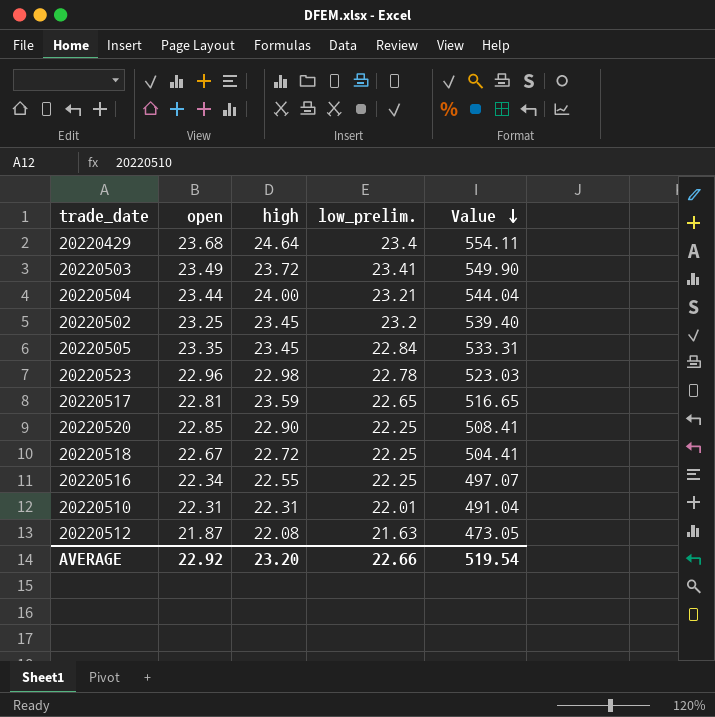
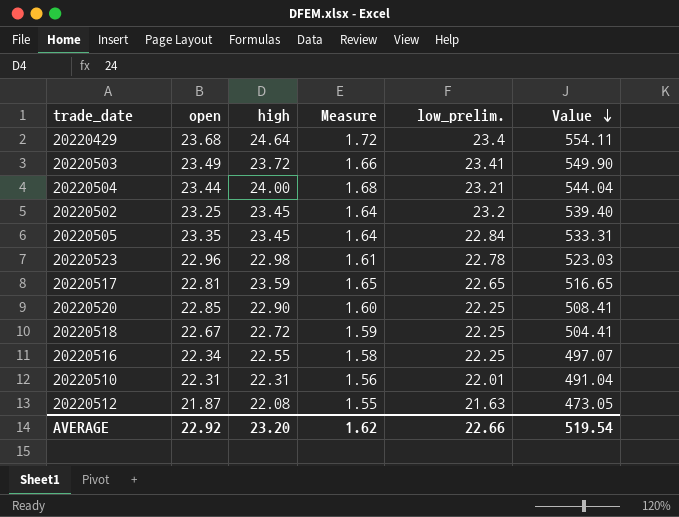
column Measure | formula: none -> [high] * 0.07

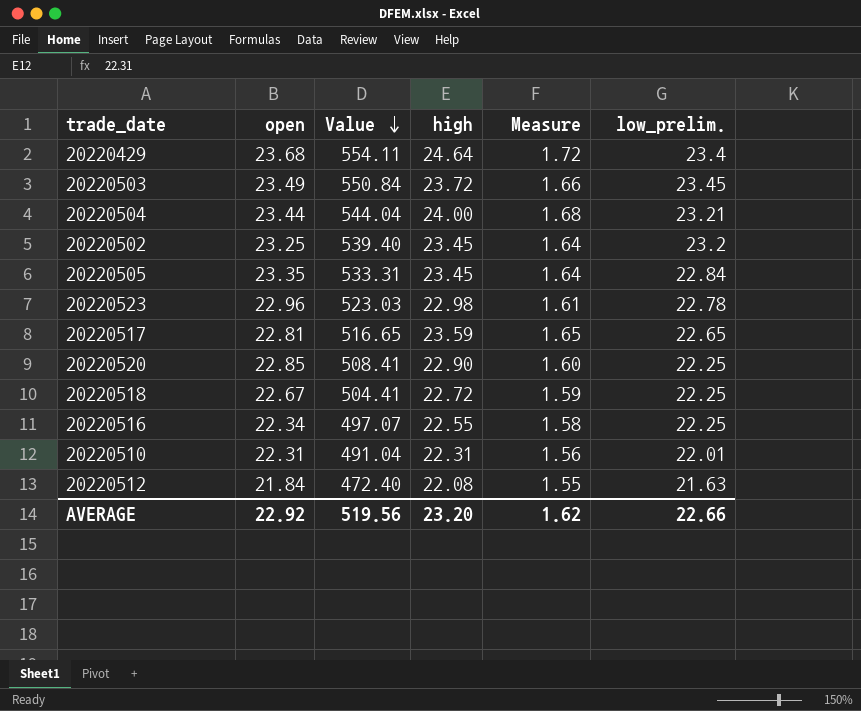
column Value | position: 6 -> 3
20220503 | Value: 549.90 -> 550.84
20220503 | low_prelim.: 23.41 -> 23.45
20220512 | open: 21.87 -> 21.84
20220512 | Value: 473.05 -> 472.40
AVERAGE | Value: 519.54 -> 519.56

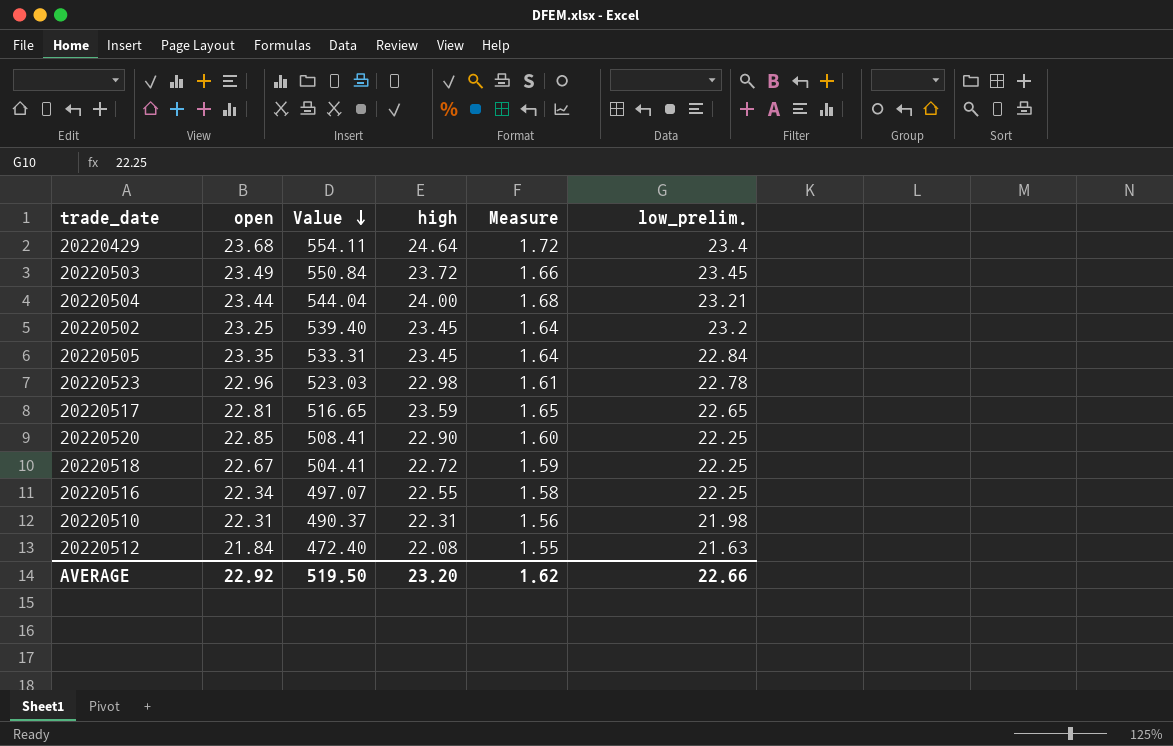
20220510 | Value: 491.04 -> 490.37
20220510 | low_prelim.: 22.01 -> 21.98
AVERAGE | Value: 519.56 -> 519.50

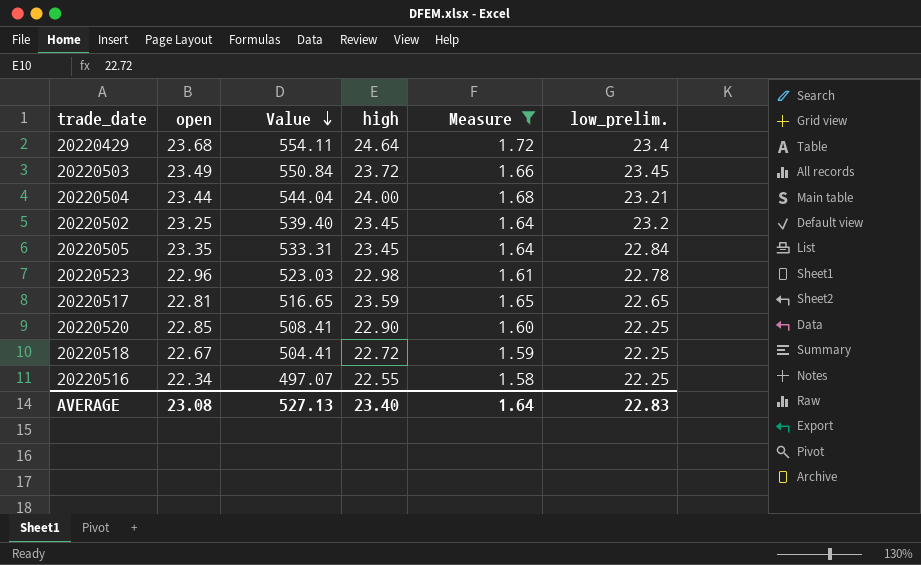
filter: none -> Measure >= 1.58
AVERAGE | open: 22.92 -> 23.08
AVERAGE | Value: 519.50 -> 527.13
AVERAGE | high: 23.20 -> 23.40
AVERAGE | Measure: 1.62 -> 1.64
AVERAGE | low_prelim.: 22.66 -> 22.83

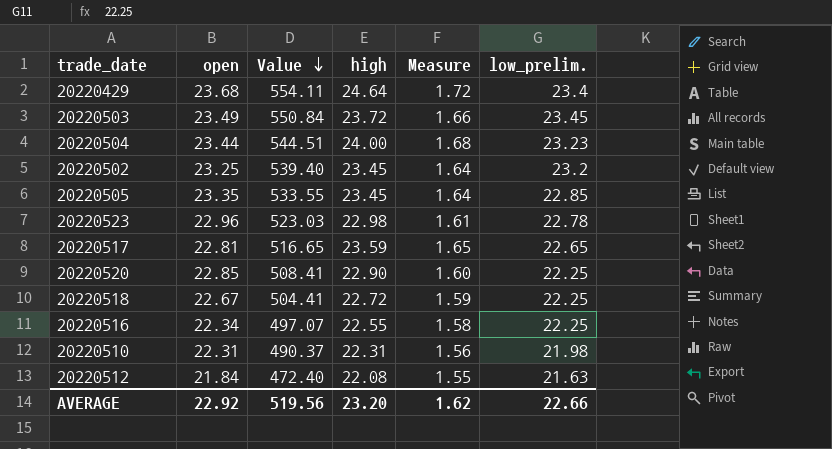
filter: Measure >= 1.58 -> none
20220504 | Value: 544.04 -> 544.51
20220504 | low_prelim.: 23.21 -> 23.23
20220505 | Value: 533.31 -> 533.55
20220505 | low_prelim.: 22.84 -> 22.85
AVERAGE | open: 23.08 -> 22.92
AVERAGE | Value: 527.13 -> 519.56
AVERAGE | high: 23.40 -> 23.20
AVERAGE | Measure: 1.64 -> 1.62
AVERAGE | low_prelim.: 22.83 -> 22.66

